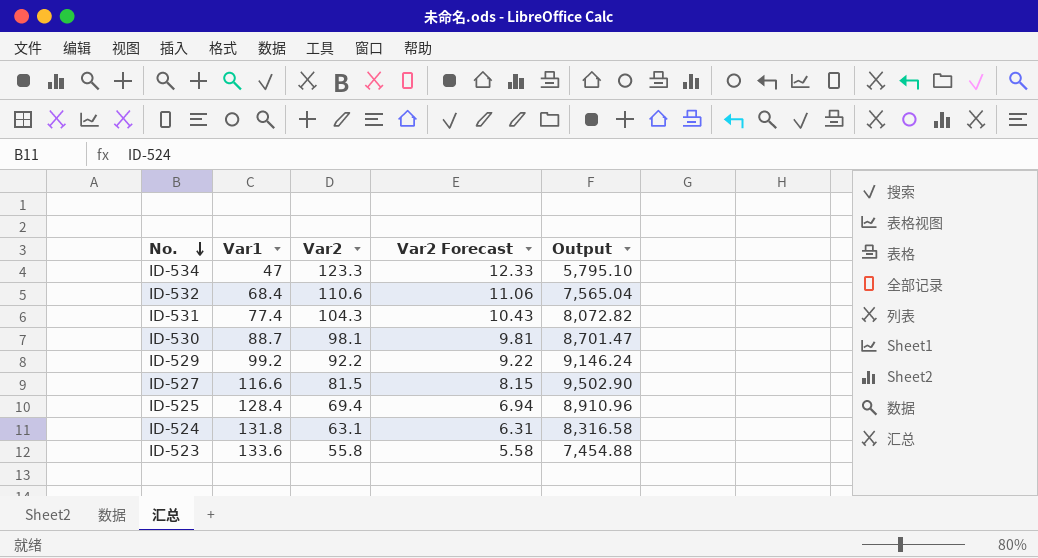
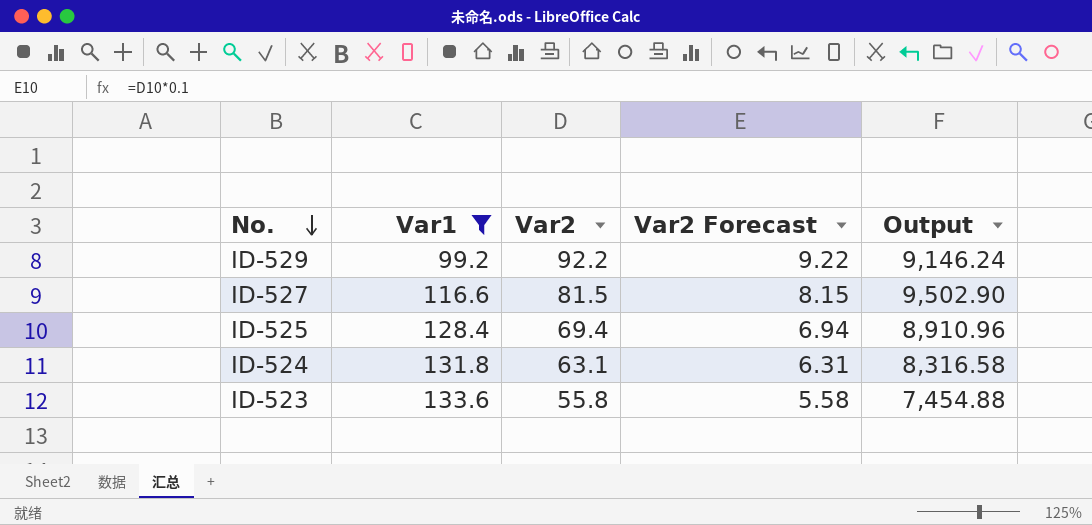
filter: none -> Var1 >= 99.2

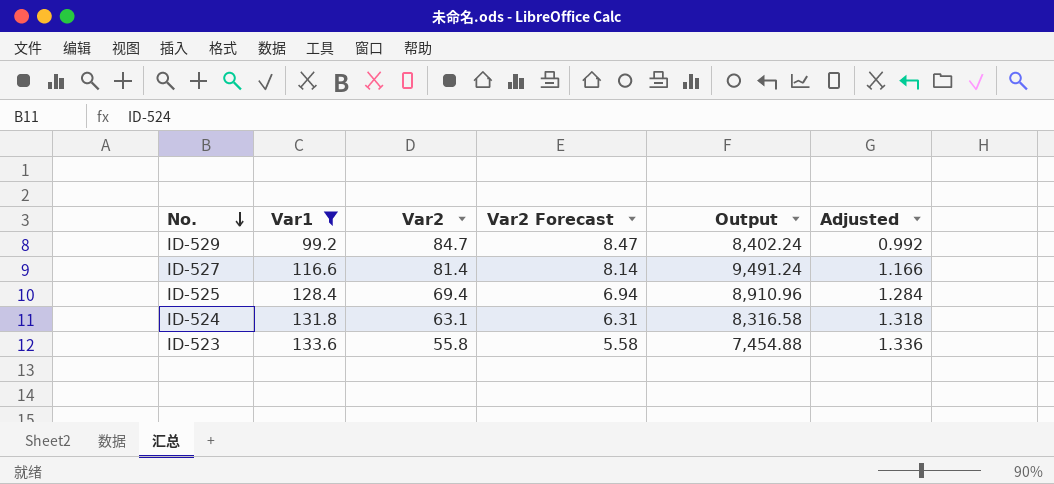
column Adjusted | formula: none -> [Var1] * 0.01
ID-529 | Var2: 92.2 -> 84.7
ID-529 | Var2 Forecast: 9.22 -> 8.47
ID-529 | Output: 9,146.24 -> 8,402.24
ID-527 | Var2: 81.5 -> 81.4
ID-527 | Var2 Forecast: 8.15 -> 8.14
ID-527 | Output: 9,502.90 -> 9,491.24

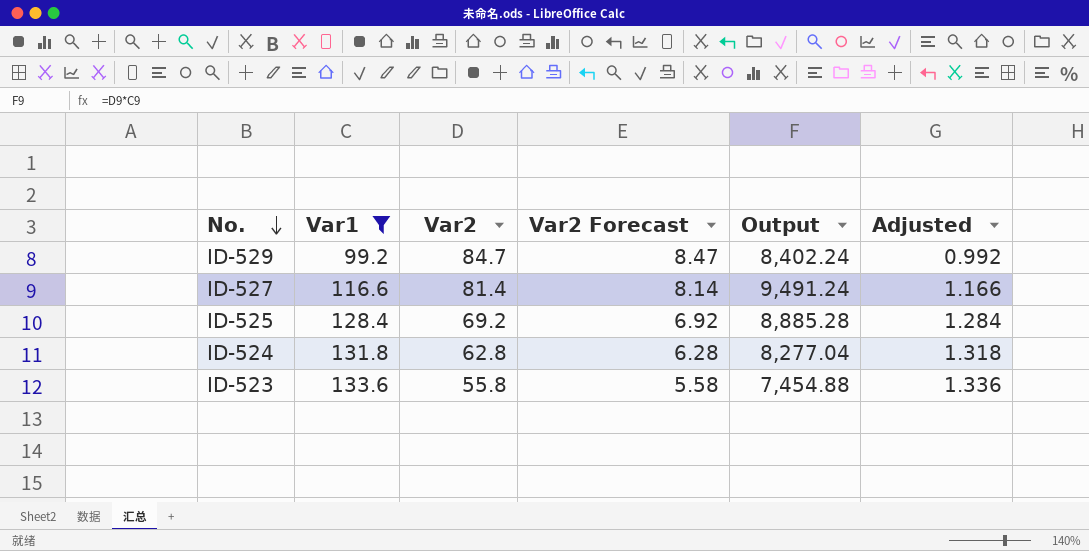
ID-525 | Var2: 69.4 -> 69.2
ID-525 | Var2 Forecast: 6.94 -> 6.92
ID-525 | Output: 8,910.96 -> 8,885.28
ID-524 | Var2: 63.1 -> 62.8
ID-524 | Var2 Forecast: 6.31 -> 6.28
ID-524 | Output: 8,316.58 -> 8,277.04

